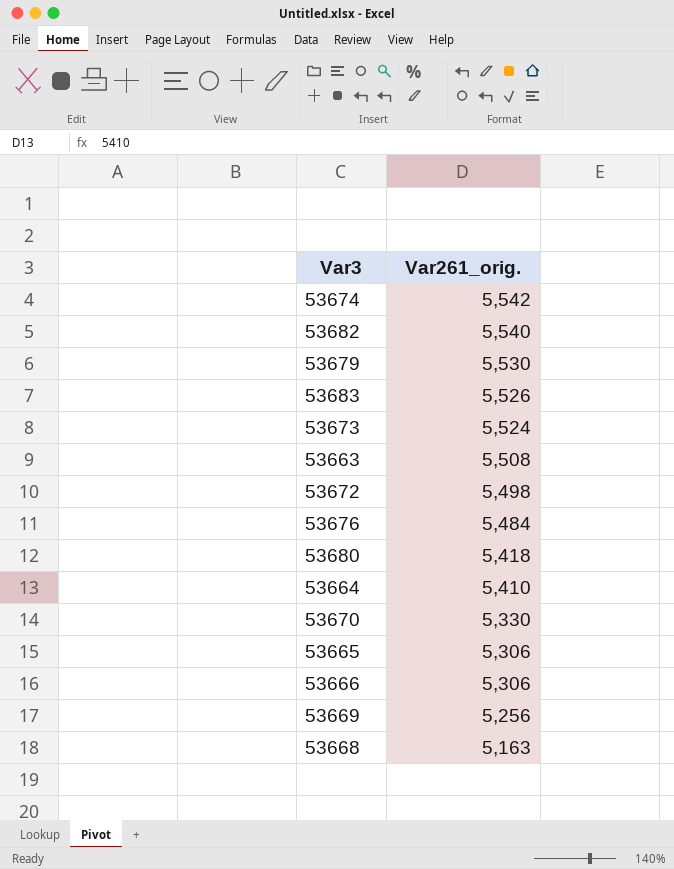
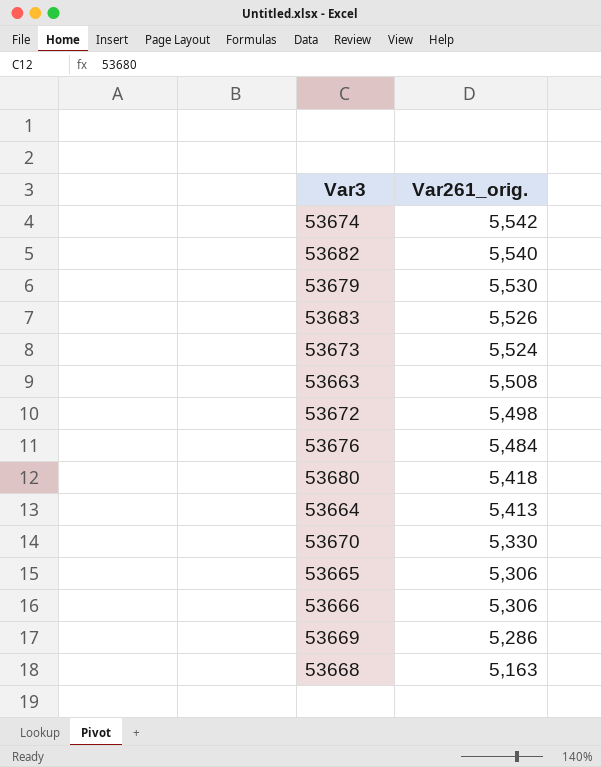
53664 | Var261_orig.: 5,410 -> 5,413
53669 | Var261_orig.: 5,256 -> 5,286

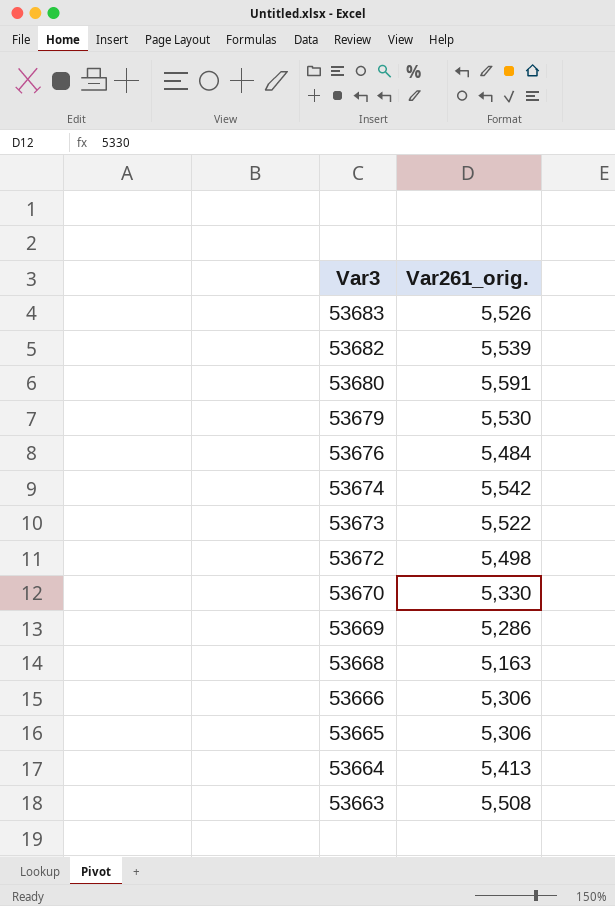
row order: Var261_orig. descending -> Var3 descending
53682 | Var261_orig.: 5,540 -> 5,539
53680 | Var261_orig.: 5,418 -> 5,591
53673 | Var261_orig.: 5,524 -> 5,522

